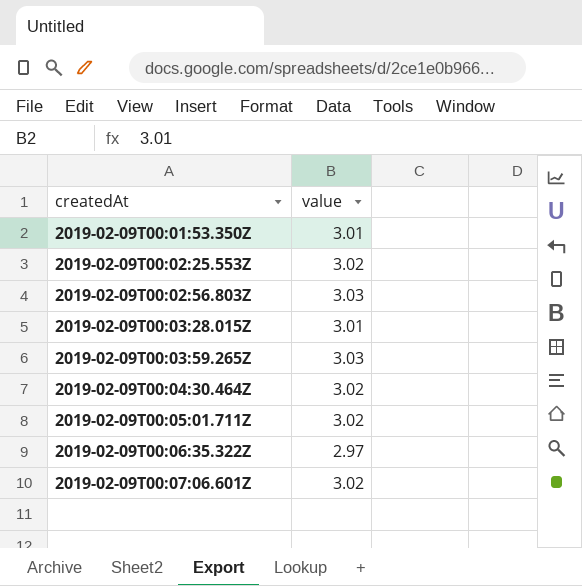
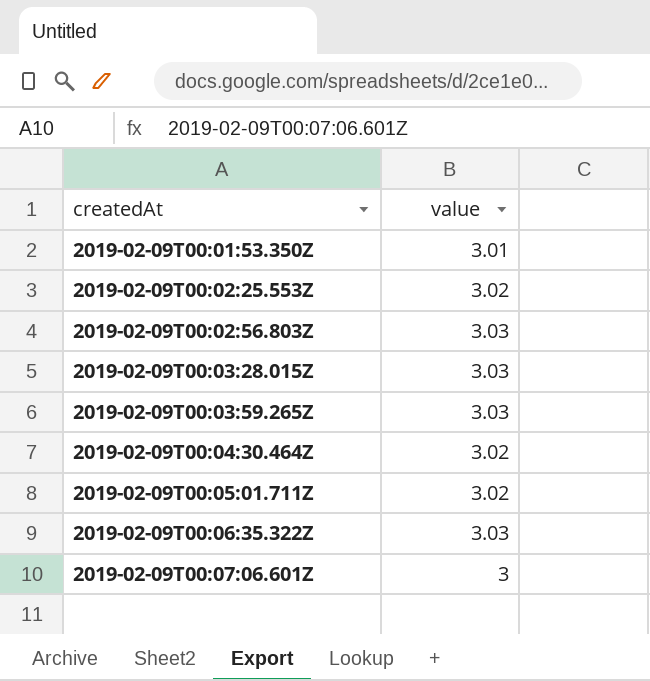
2019-02-09T00:03:28.015Z | value: 3.01 -> 3.03
2019-02-09T00:06:35.322Z | value: 2.97 -> 3.03
2019-02-09T00:07:06.601Z | value: 3.02 -> 3

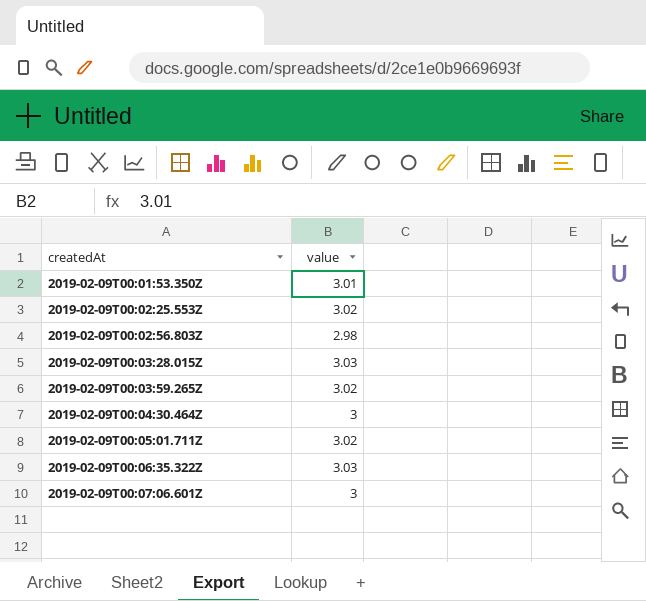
2019-02-09T00:02:56.803Z | value: 3.03 -> 2.98
2019-02-09T00:03:59.265Z | value: 3.03 -> 3.02
2019-02-09T00:04:30.464Z | value: 3.02 -> 3

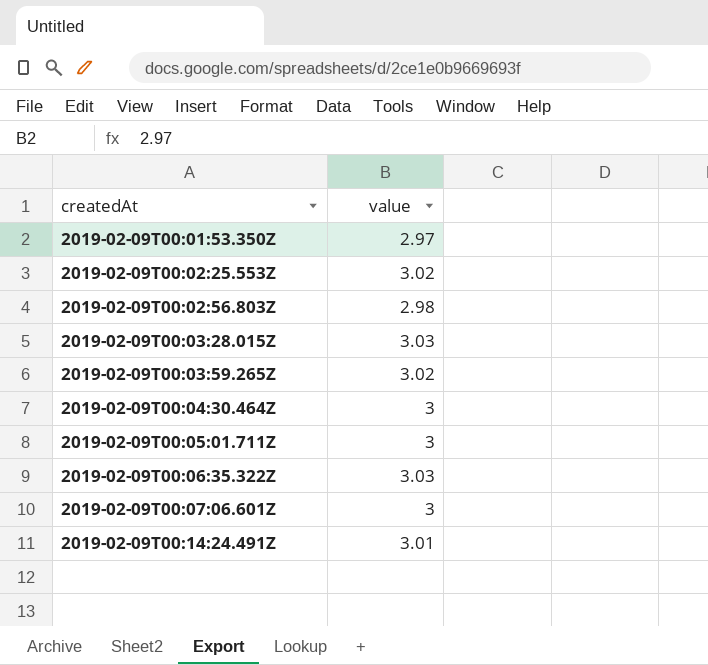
2019-02-09T00:01:53.350Z | value: 3.01 -> 2.97
2019-02-09T00:05:01.711Z | value: 3.02 -> 3
row 2019-02-09T00:14:24.491Z: none -> 3.01

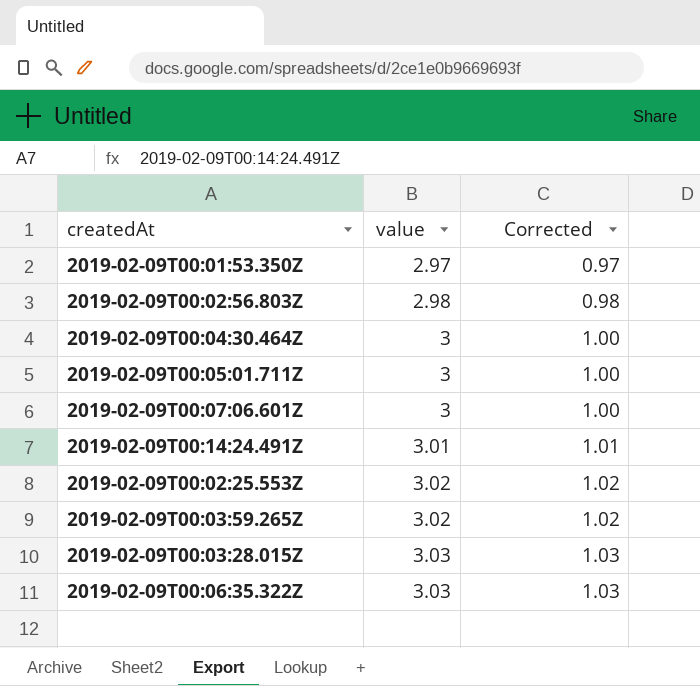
row order: createdAt ascending -> value ascending
column Corrected | formula: none -> [value] - 2

